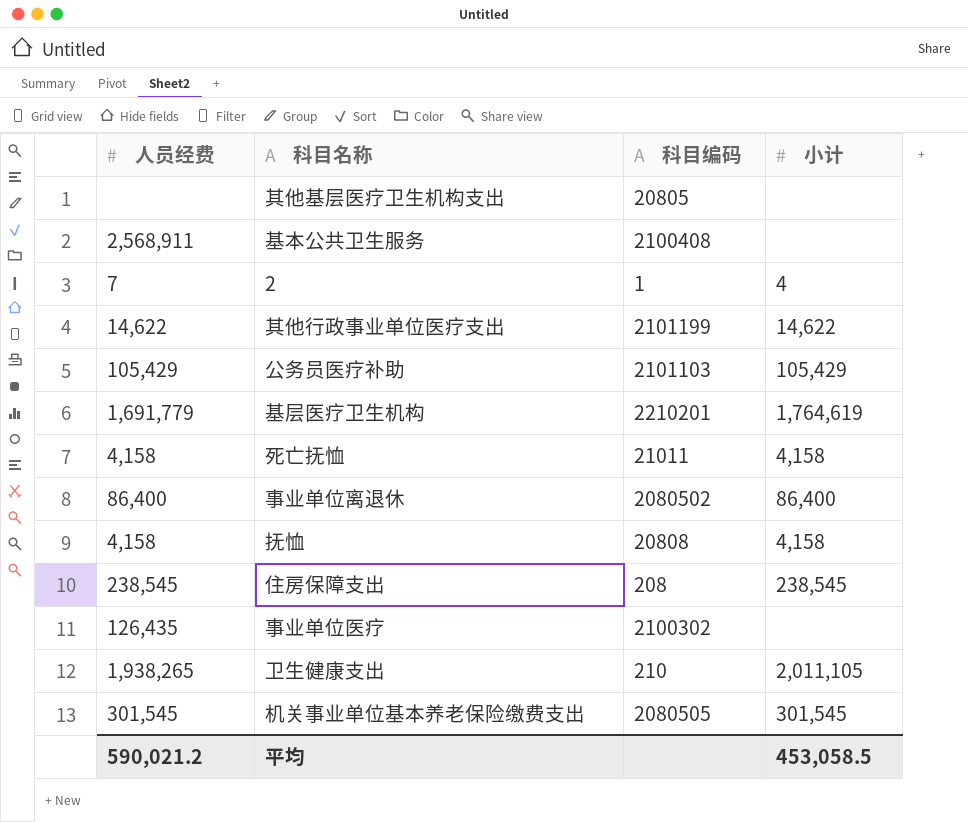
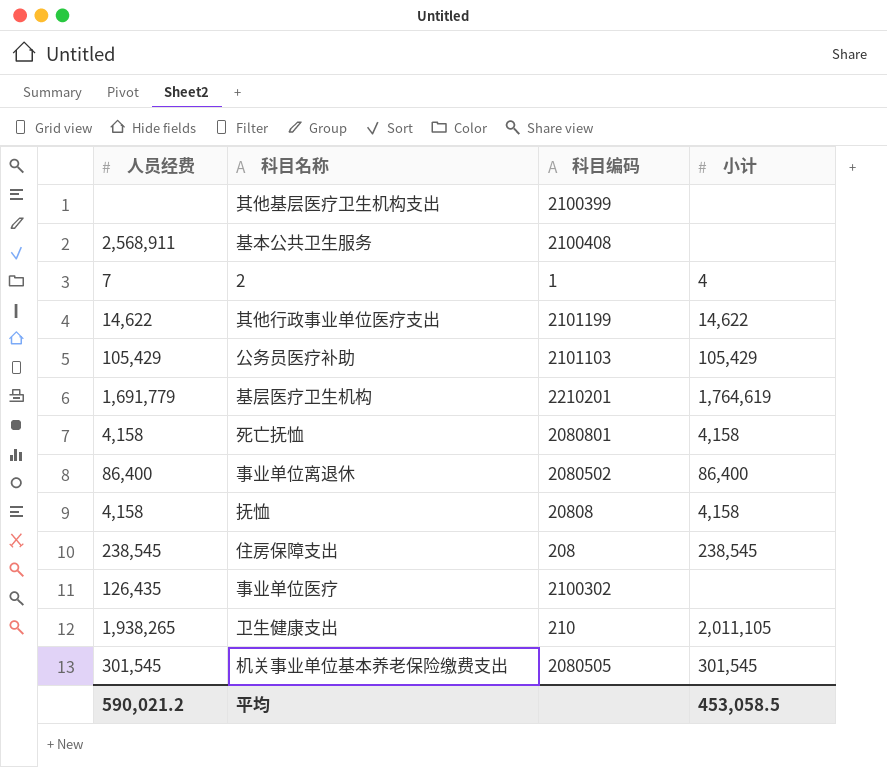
其他基层医疗卫生机构支出 | 科目编码: 20805 -> 2100399
死亡抚恤 | 科目编码: 21011 -> 2080801

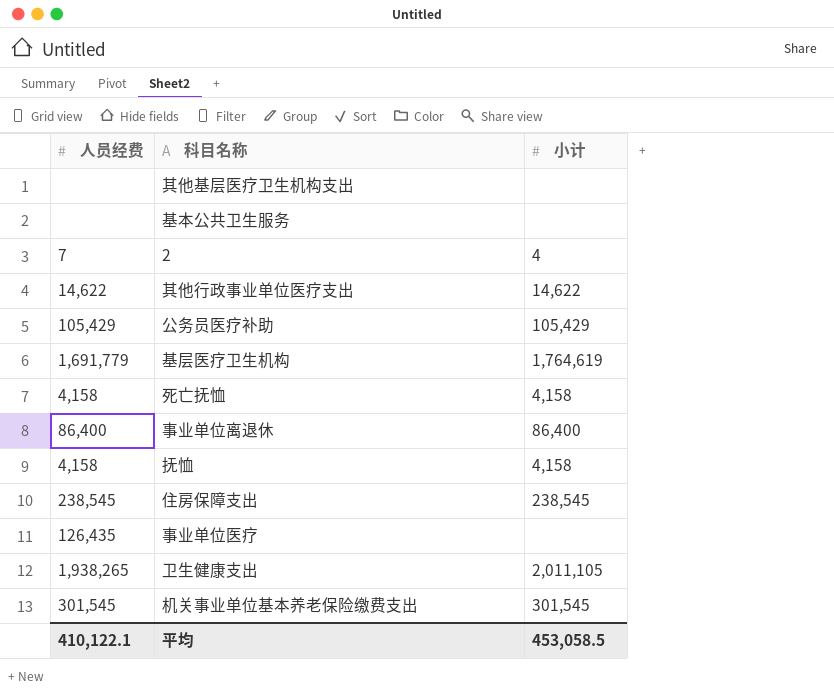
column 科目编码 | position: 3 -> none
基本公共卫生服务 | 人员经费: 2,568,911 -> none
平均 | 人员经费: 590,021.2 -> 410,122.1

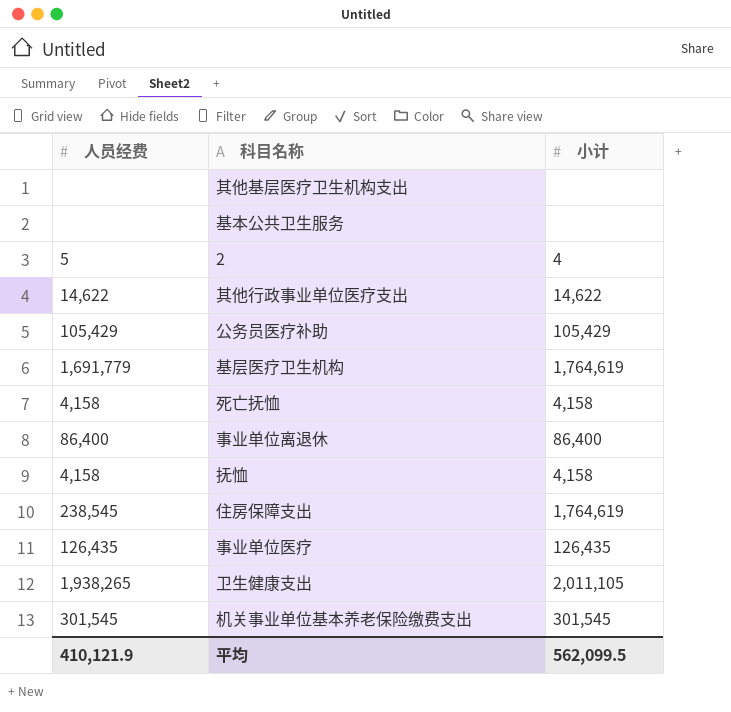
2 | 人员经费: 7 -> 5
住房保障支出 | 小计: 238,545 -> 1,764,619
事业单位医疗 | 小计: none -> 126,435
平均 | 人员经费: 410,122.1 -> 410,121.9
平均 | 小计: 453,058.5 -> 562,099.5

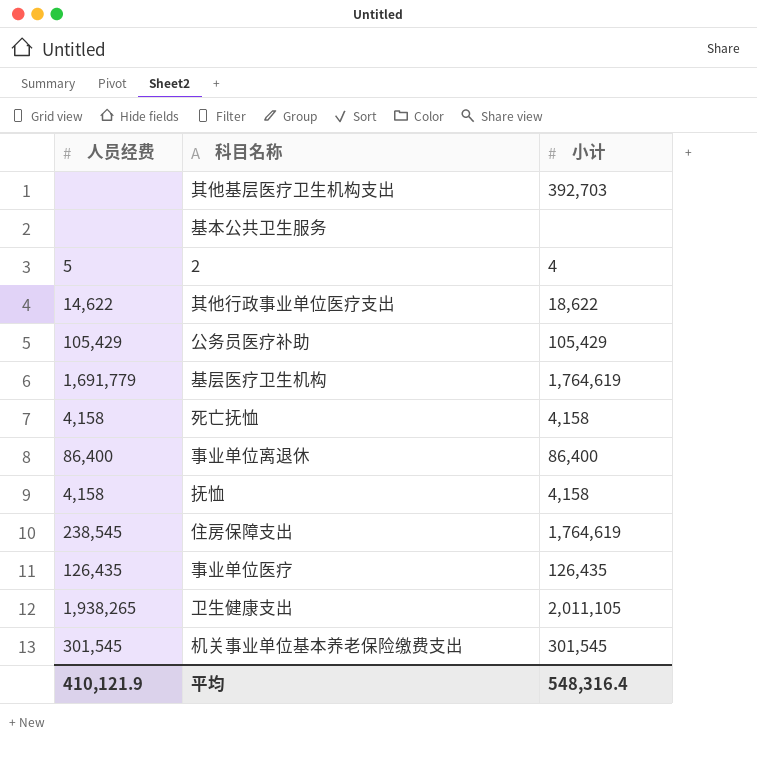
其他基层医疗卫生机构支出 | 小计: none -> 392,703
其他行政事业单位医疗支出 | 小计: 14,622 -> 18,622
平均 | 小计: 562,099.5 -> 548,316.4

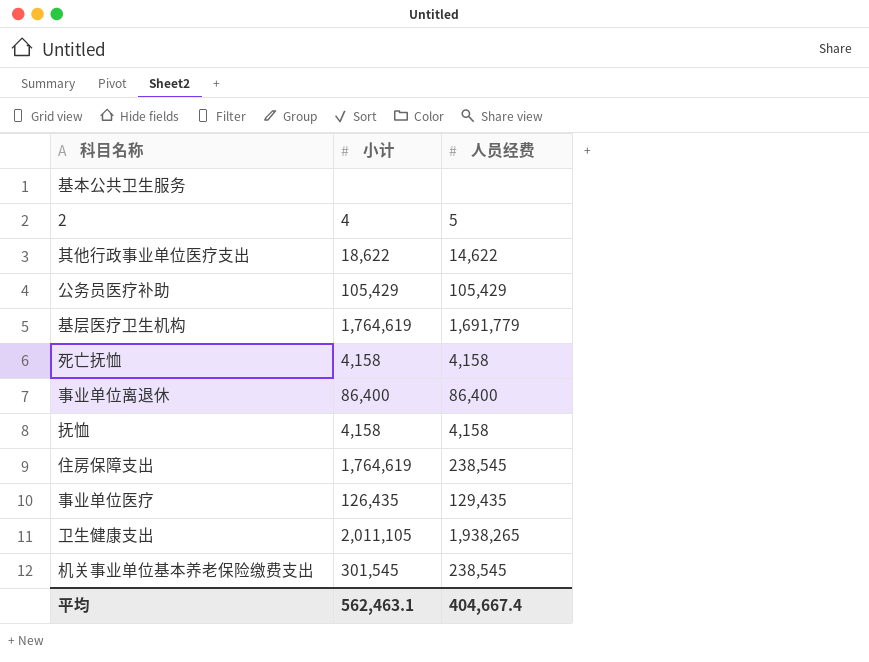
column 人员经费 | position: 1 -> 3
row 其他基层医疗卫生机构支出: none | 392,703 -> none
事业单位医疗 | 人员经费: 126,435 -> 129,435
机关事业单位基本养老保险缴费支出 | 人员经费: 301,545 -> 238,545
平均 | 小计: 548,316.4 -> 562,463.1
平均 | 人员经费: 410,121.9 -> 404,667.4

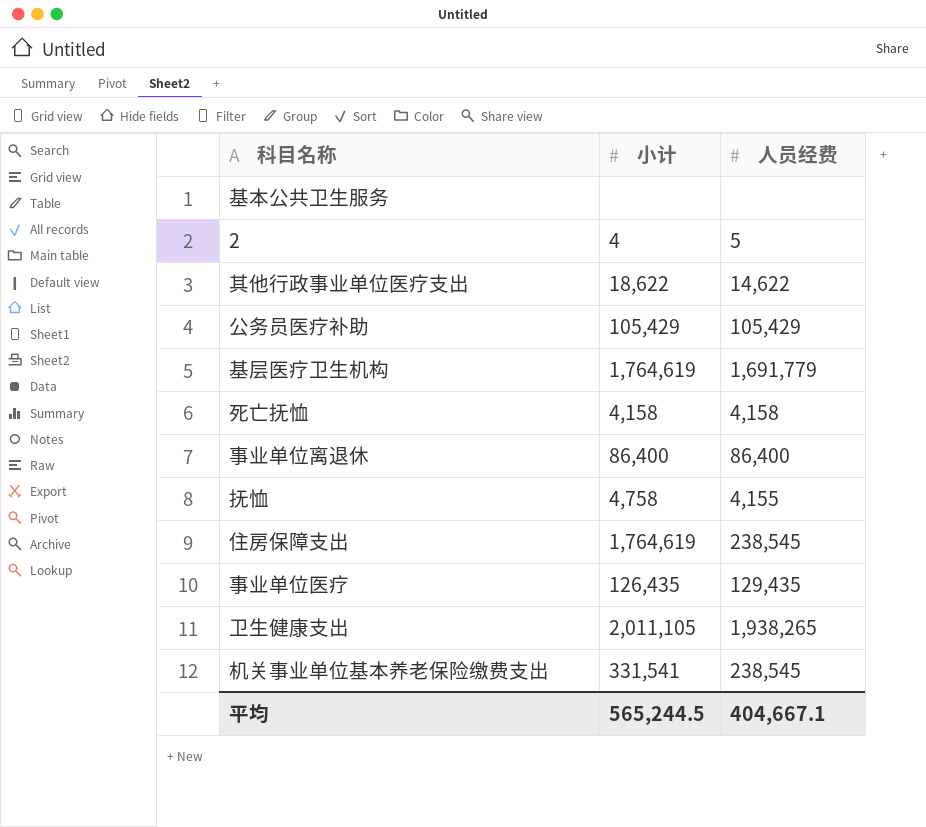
抚恤 | 小计: 4,158 -> 4,758
抚恤 | 人员经费: 4,158 -> 4,155
机关事业单位基本养老保险缴费支出 | 小计: 301,545 -> 331,541
平均 | 小计: 562,463.1 -> 565,244.5
平均 | 人员经费: 404,667.4 -> 404,667.1

